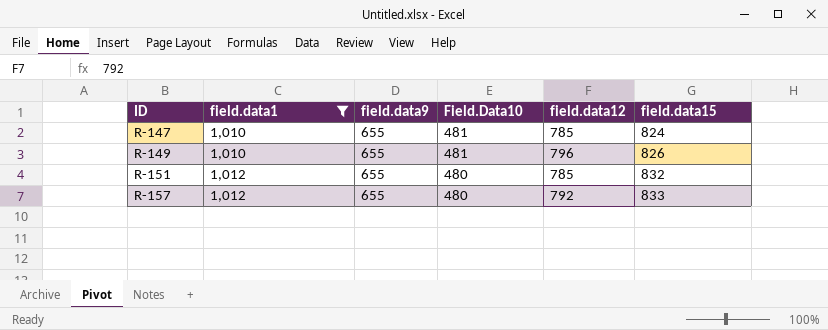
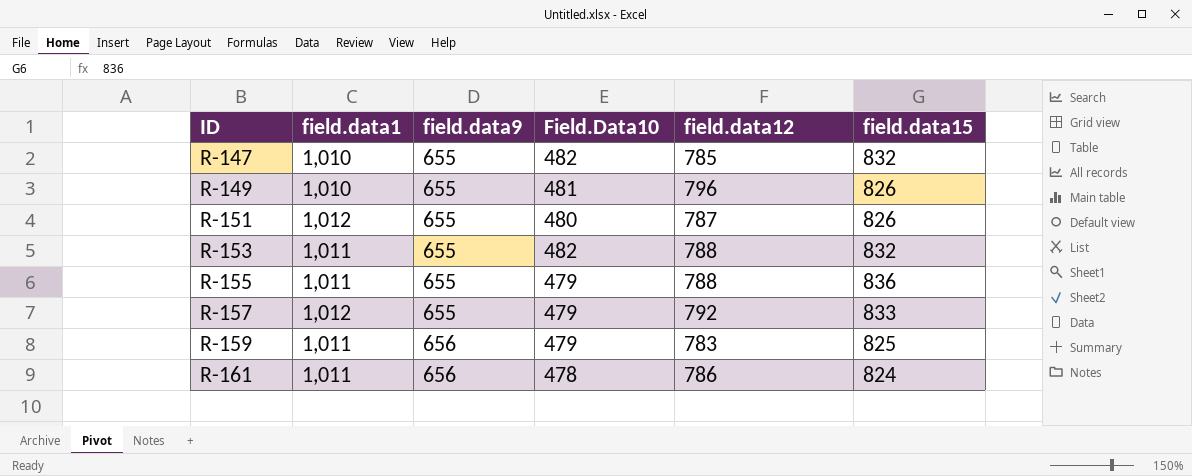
filter: field.data1 != 1,011 -> none
R-147 | Field.Data10: 481 -> 482
R-147 | field.data15: 824 -> 832
R-151 | field.data12: 785 -> 787
R-151 | field.data15: 832 -> 826
R-157 | Field.Data10: 480 -> 479

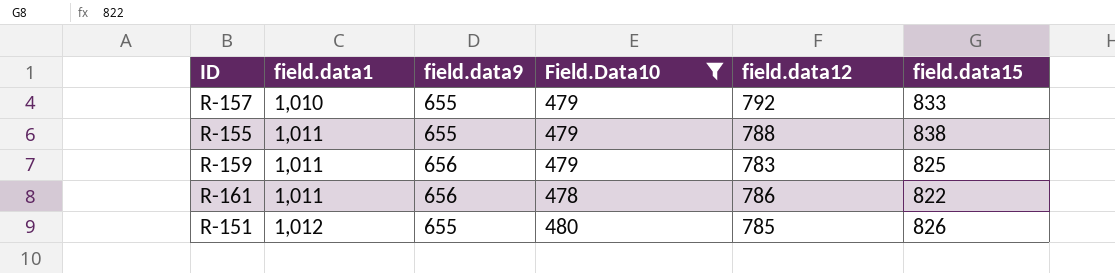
filter: none -> Field.Data10 <= 480
row order: ID ascending -> field.data1 ascending
R-157 | field.data1: 1,012 -> 1,010
R-155 | field.data15: 836 -> 838
R-161 | field.data15: 824 -> 822
R-151 | field.data12: 787 -> 785

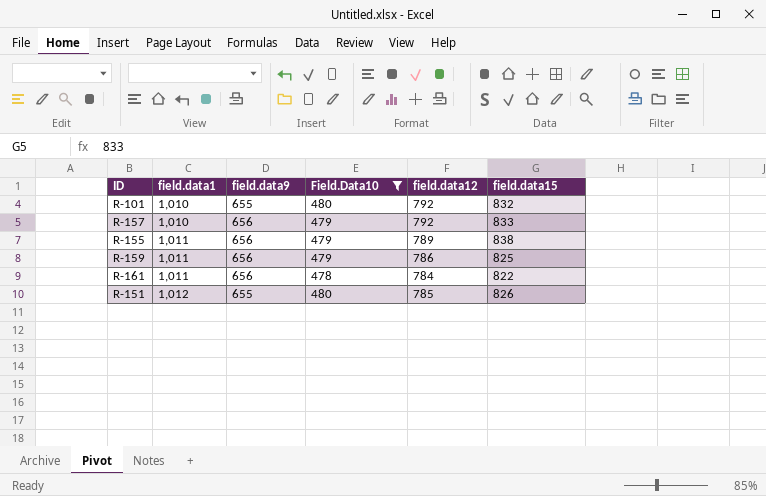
row R-101: none -> 1,010 | 655 | 480 | 792 | 832
R-157 | field.data9: 655 -> 656
R-155 | field.data9: 655 -> 656
R-155 | field.data12: 788 -> 789
R-159 | field.data12: 783 -> 786
R-161 | field.data12: 786 -> 784

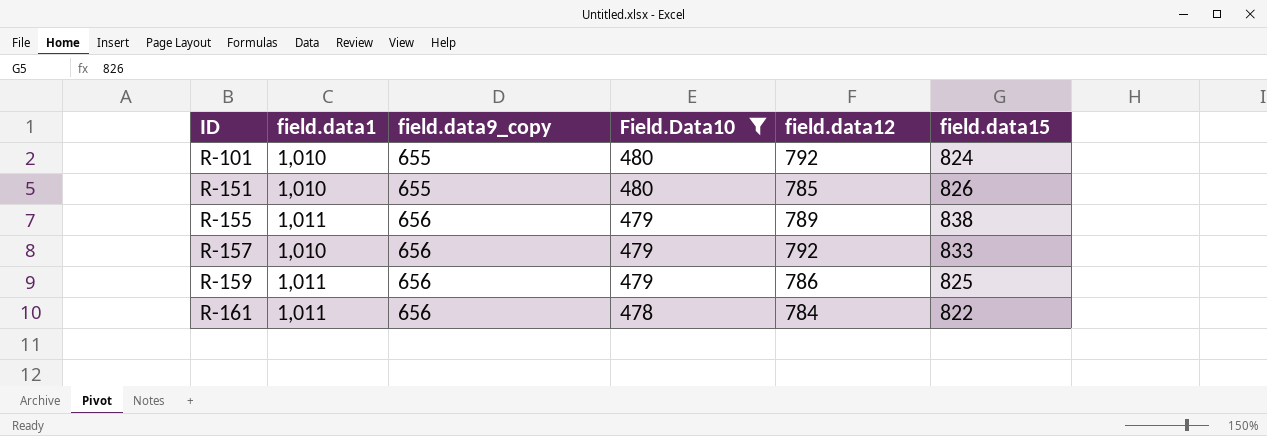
row order: field.data1 ascending -> ID ascending
column name: field.data9 -> field.data9_copy
R-101 | field.data15: 832 -> 824
R-151 | field.data1: 1,012 -> 1,010

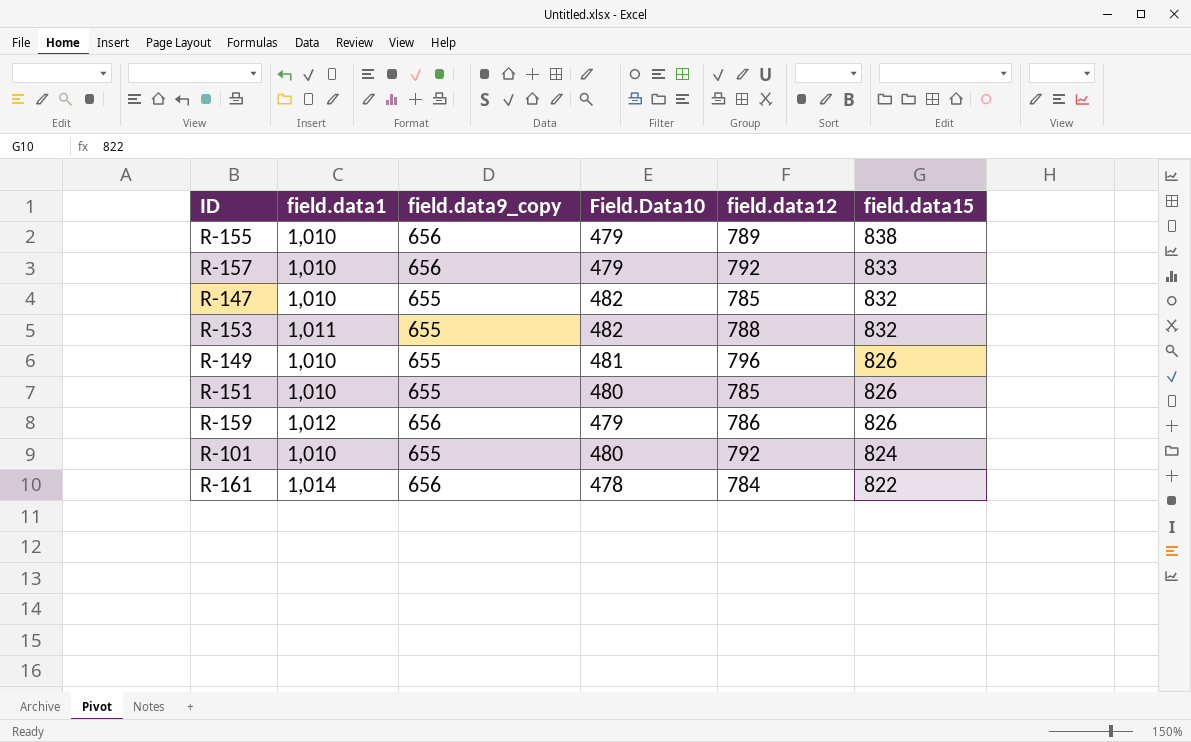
filter: Field.Data10 <= 480 -> none
row order: ID ascending -> field.data15 descending
R-155 | field.data1: 1,011 -> 1,010
R-159 | field.data1: 1,011 -> 1,012
R-159 | field.data15: 825 -> 826
R-161 | field.data1: 1,011 -> 1,014

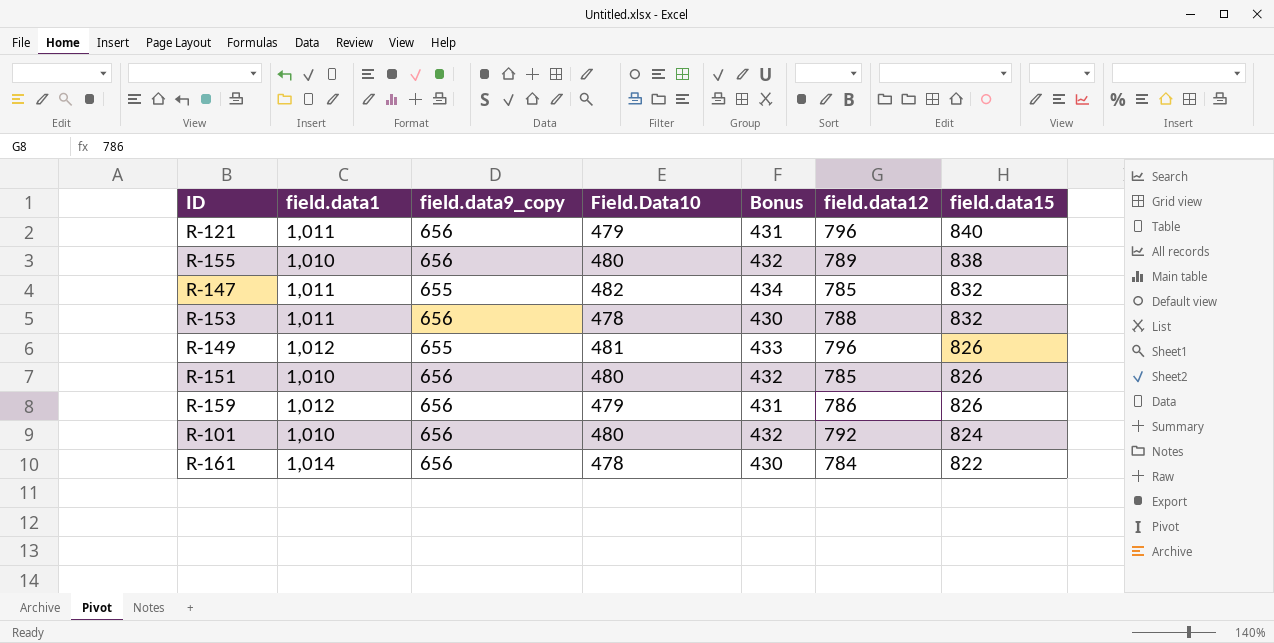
column Bonus | formula: none -> [Field.Data10] * 0.9
row R-157: 1,010 | 656 | 479 | 792 | 833 -> none
row R-121: none -> 1,011 | 656 | 479 | 431 | 796 | 840
R-155 | Field.Data10: 479 -> 480
R-147 | field.data1: 1,010 -> 1,011
R-153 | field.data9_copy: 655 -> 656
R-153 | Field.Data10: 482 -> 478
R-149 | field.data1: 1,010 -> 1,012
R-151 | field.data9_copy: 655 -> 656
R-101 | field.data9_copy: 655 -> 656

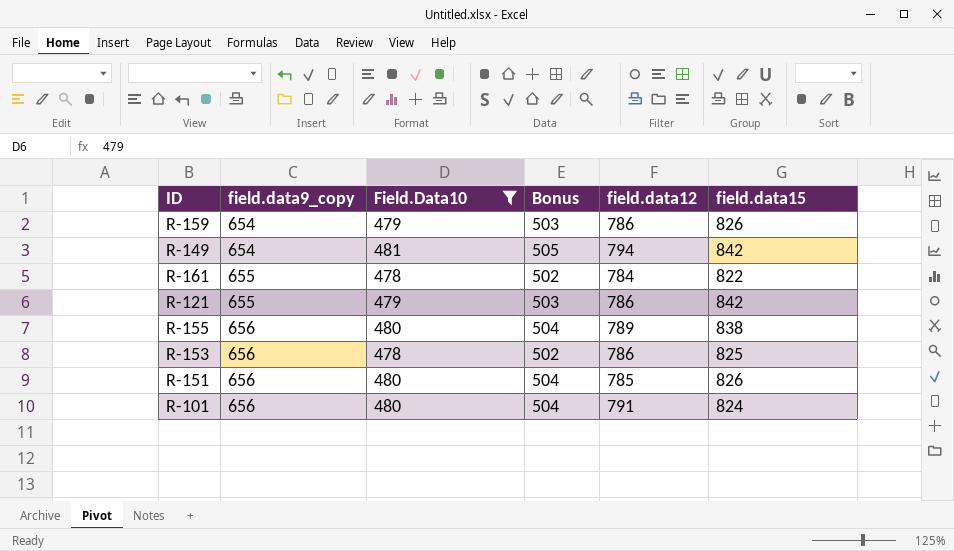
filter: none -> Field.Data10 != 482
row order: field.data15 descending -> field.data9_copy ascending
column field.data1 | position: 2 -> none
column Bonus | formula: [Field.Data10] * 0.9 -> [Field.Data10] * 1.05
R-159 | field.data9_copy: 656 -> 654
R-149 | field.data9_copy: 655 -> 654
R-149 | field.data12: 796 -> 794
R-149 | field.data15: 826 -> 842
R-161 | field.data9_copy: 656 -> 655
R-121 | field.data9_copy: 656 -> 655
R-121 | field.data12: 796 -> 786
R-121 | field.data15: 840 -> 842
R-153 | field.data12: 788 -> 786
R-153 | field.data15: 832 -> 825
R-101 | field.data12: 792 -> 791

